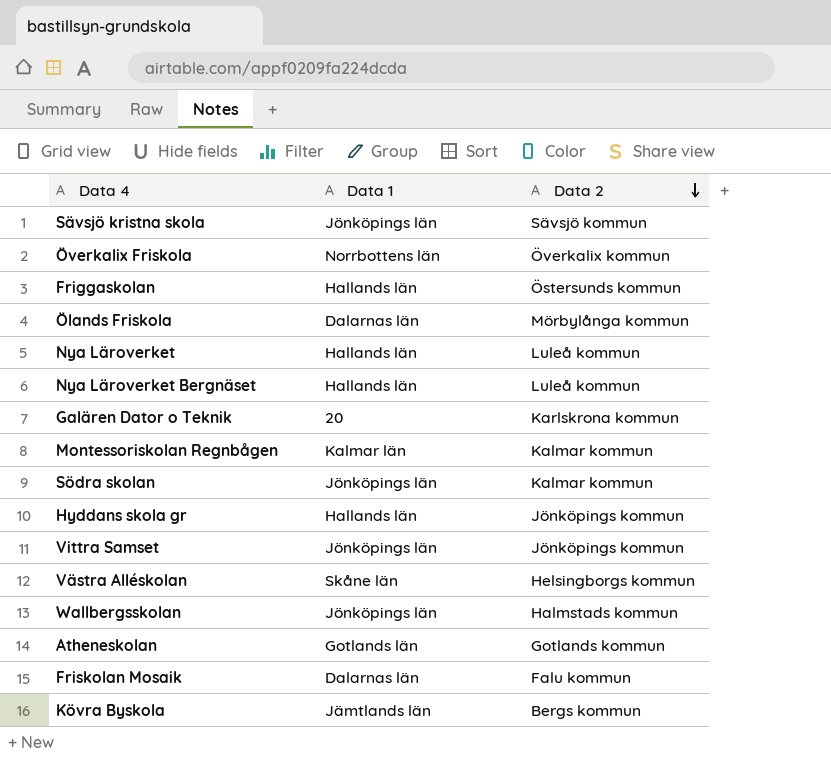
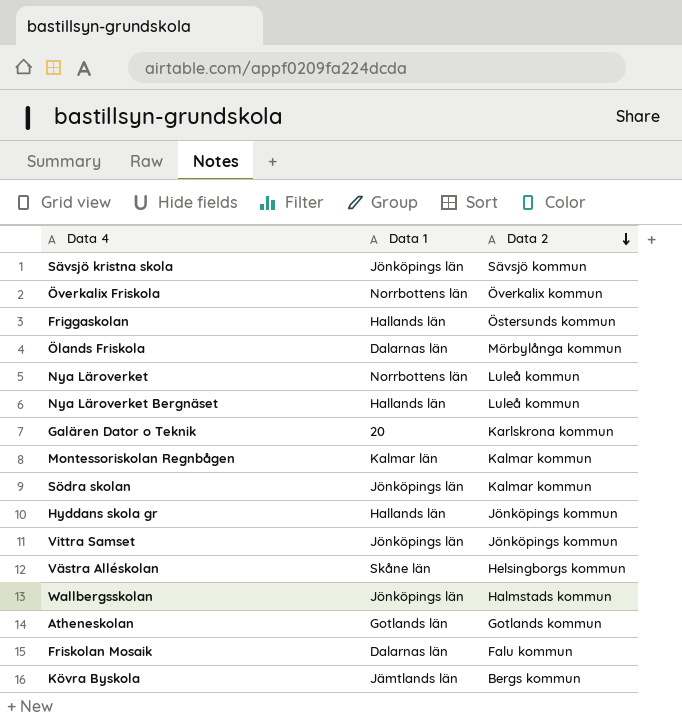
Nya Läroverket | Data 1: Hallands län -> Norrbottens län

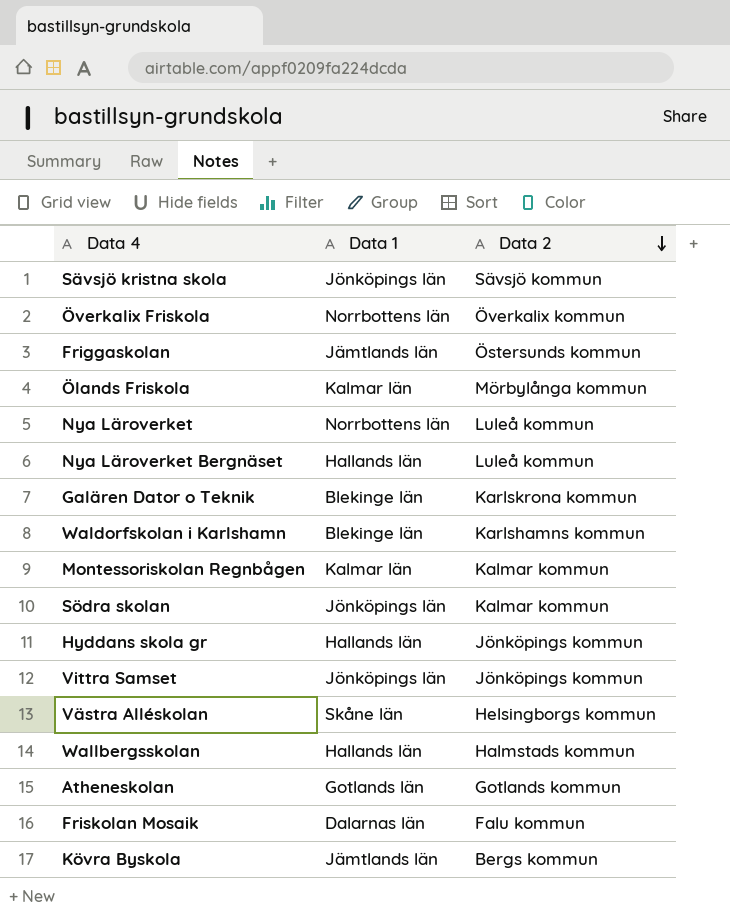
Friggaskolan | Data 1: Hallands län -> Jämtlands län
Ölands Friskola | Data 1: Dalarnas län -> Kalmar län
Galären Dator o Teknik | Data 1: 20 -> Blekinge län
row Waldorfskolan i Karlshamn: none -> Blekinge län | Karlshamns kommun
Wallbergsskolan | Data 1: Jönköpings län -> Hallands län

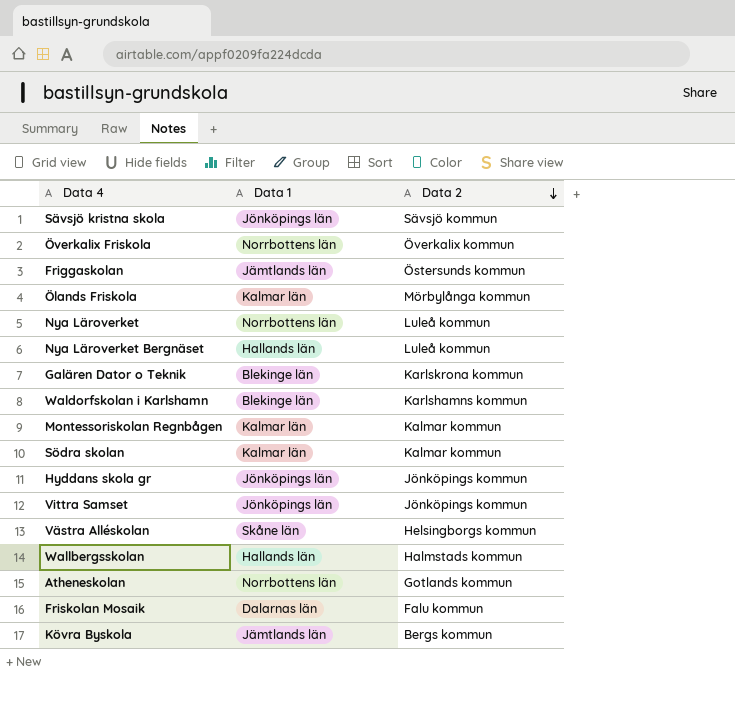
Södra skolan | Data 1: Jönköpings län -> Kalmar län
Hyddans skola gr | Data 1: Hallands län -> Jönköpings län
Atheneskolan | Data 1: Gotlands län -> Norrbottens län

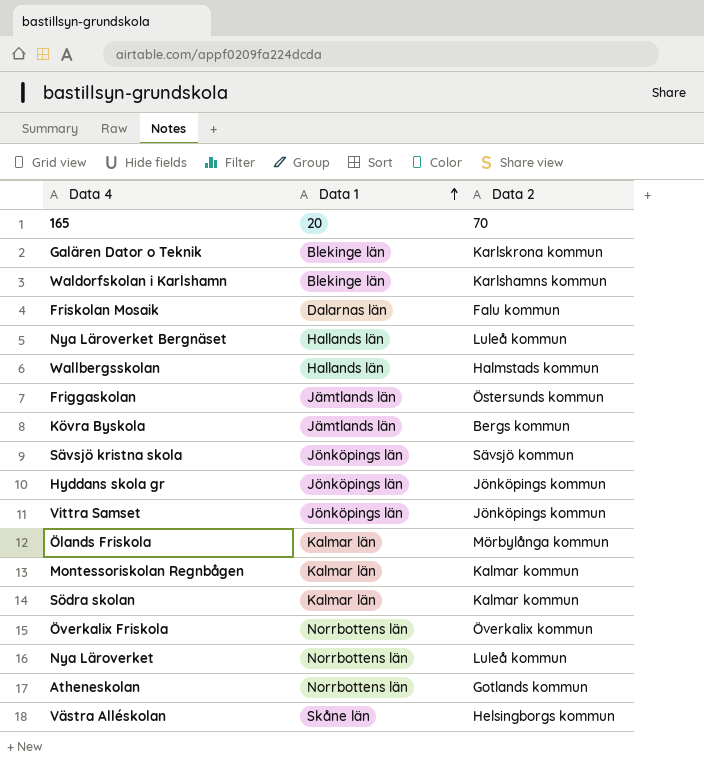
row order: Data 2 descending -> Data 1 ascending
row 165: none -> 20 | 70

